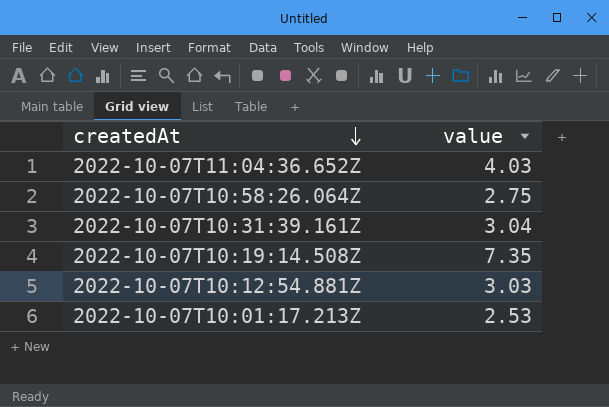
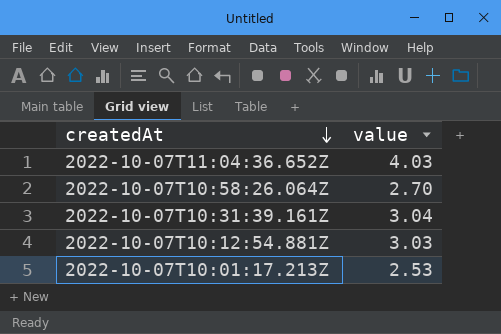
row 2022-10-07T10:19:14.508Z: 7.35 -> none
2022-10-07T10:58:26.064Z | value: 2.75 -> 2.70

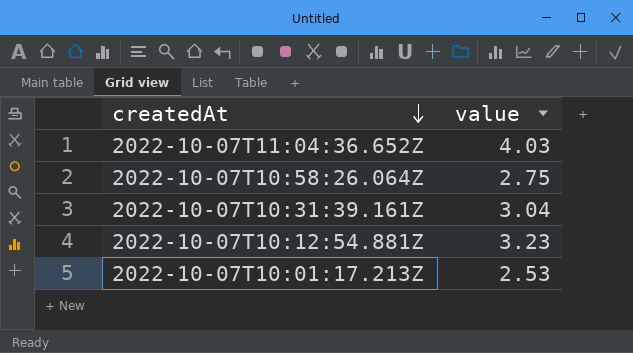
2022-10-07T10:58:26.064Z | value: 2.70 -> 2.75
2022-10-07T10:12:54.881Z | value: 3.03 -> 3.23

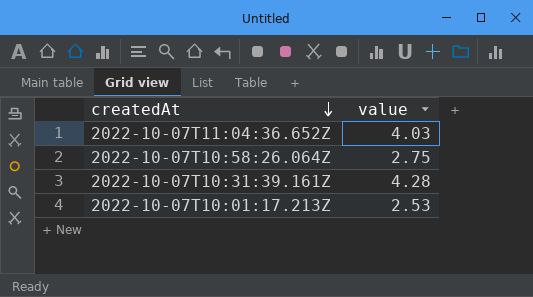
row 2022-10-07T10:12:54.881Z: 3.23 -> none
2022-10-07T10:31:39.161Z | value: 3.04 -> 4.28

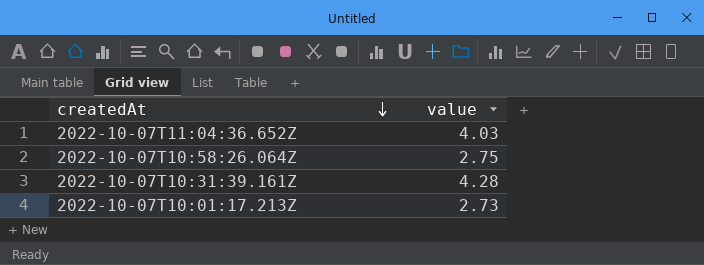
2022-10-07T10:01:17.213Z | value: 2.53 -> 2.73

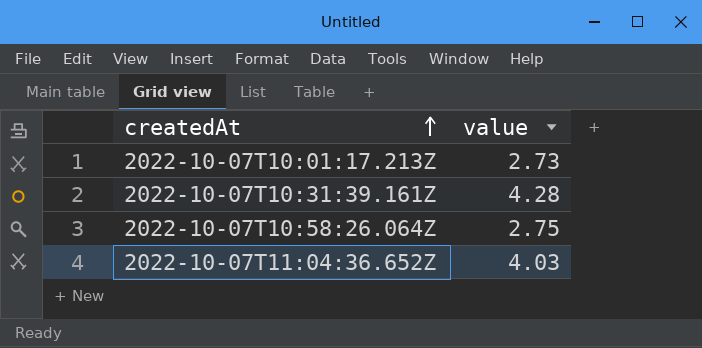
row order: createdAt descending -> createdAt ascending

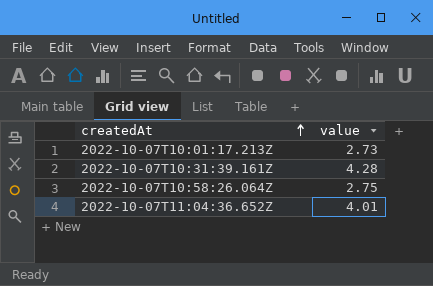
2022-10-07T11:04:36.652Z | value: 4.03 -> 4.01

